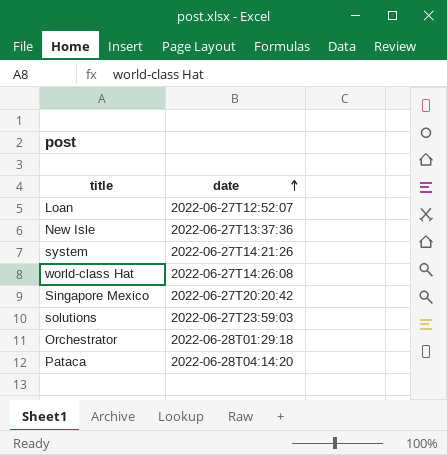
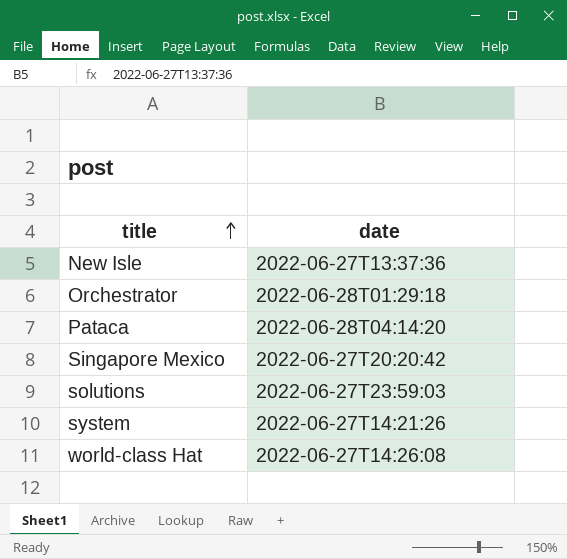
row order: date ascending -> title ascending
row Loan: 2022-06-27T12:52:07 -> none

